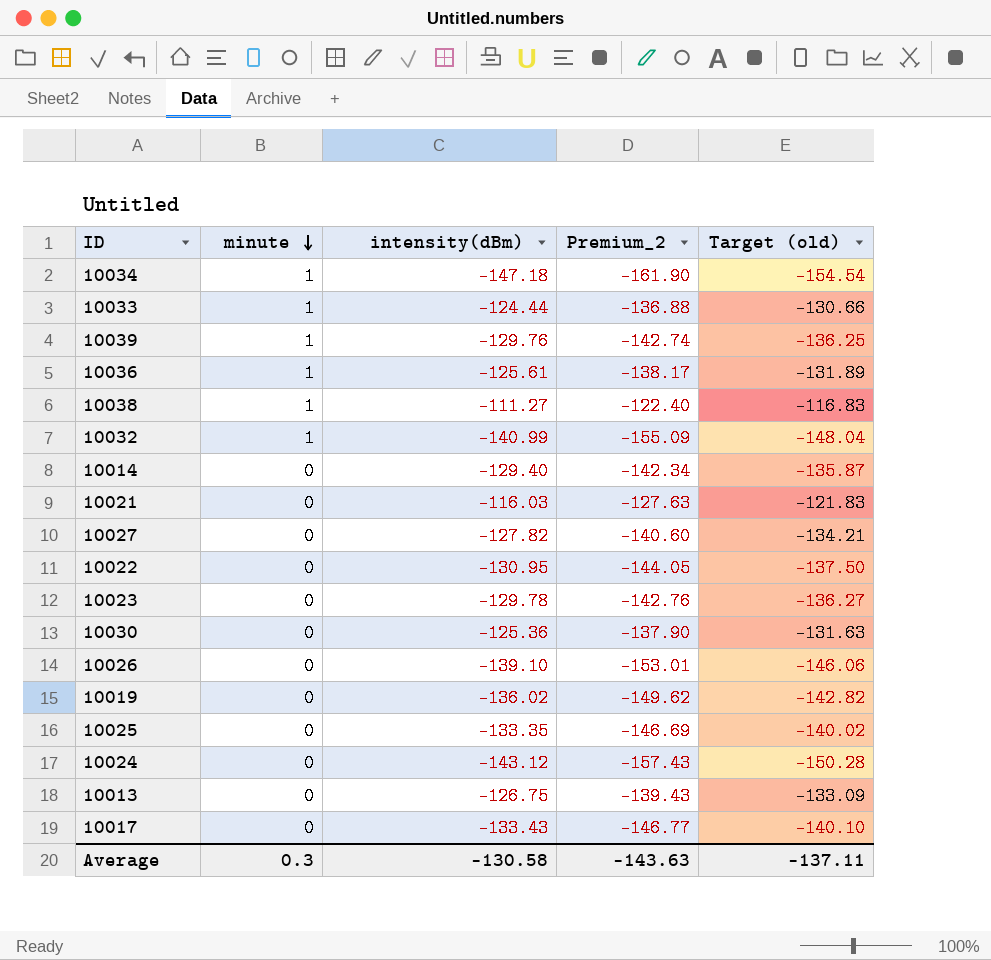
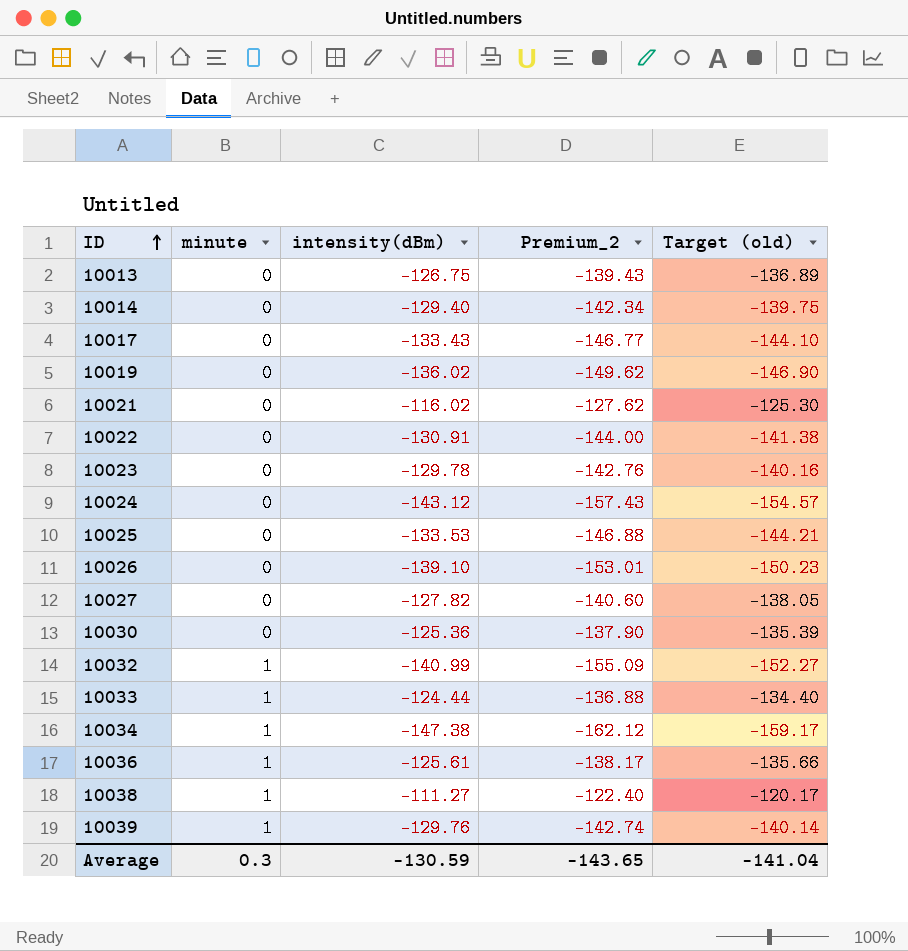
row order: minute descending -> ID ascending
column Target (old) | formula: [intensity(dBm)] * 1.05 -> [intensity(dBm)] * 1.08
10021 | intensity(dBm): -116.03 -> -116.02
10021 | Premium_2: -127.63 -> -127.62
10022 | intensity(dBm): -130.95 -> -130.91
10022 | Premium_2: -144.05 -> -144.00
10025 | intensity(dBm): -133.35 -> -133.53
10025 | Premium_2: -146.69 -> -146.88
10034 | intensity(dBm): -147.18 -> -147.38
10034 | Premium_2: -161.90 -> -162.12
Average | intensity(dBm): -130.58 -> -130.59
Average | Premium_2: -143.63 -> -143.65
Average | Target (old): -137.11 -> -141.04

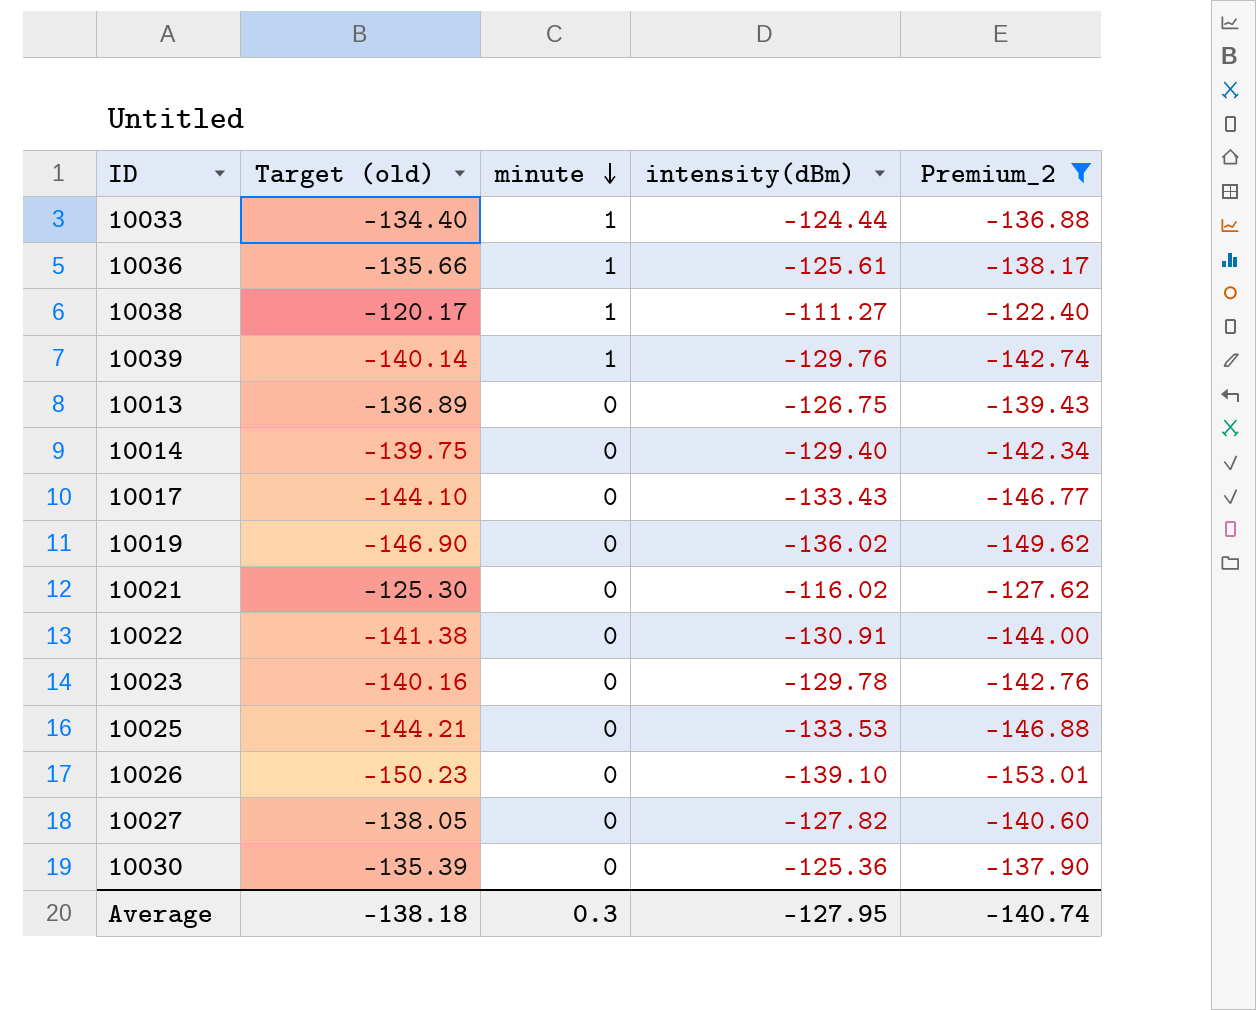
filter: none -> Premium_2 >= -153.01
row order: ID ascending -> minute descending
column Target (old) | position: 5 -> 2
Average | Target (old): -141.04 -> -138.18
Average | intensity(dBm): -130.59 -> -127.95
Average | Premium_2: -143.65 -> -140.74

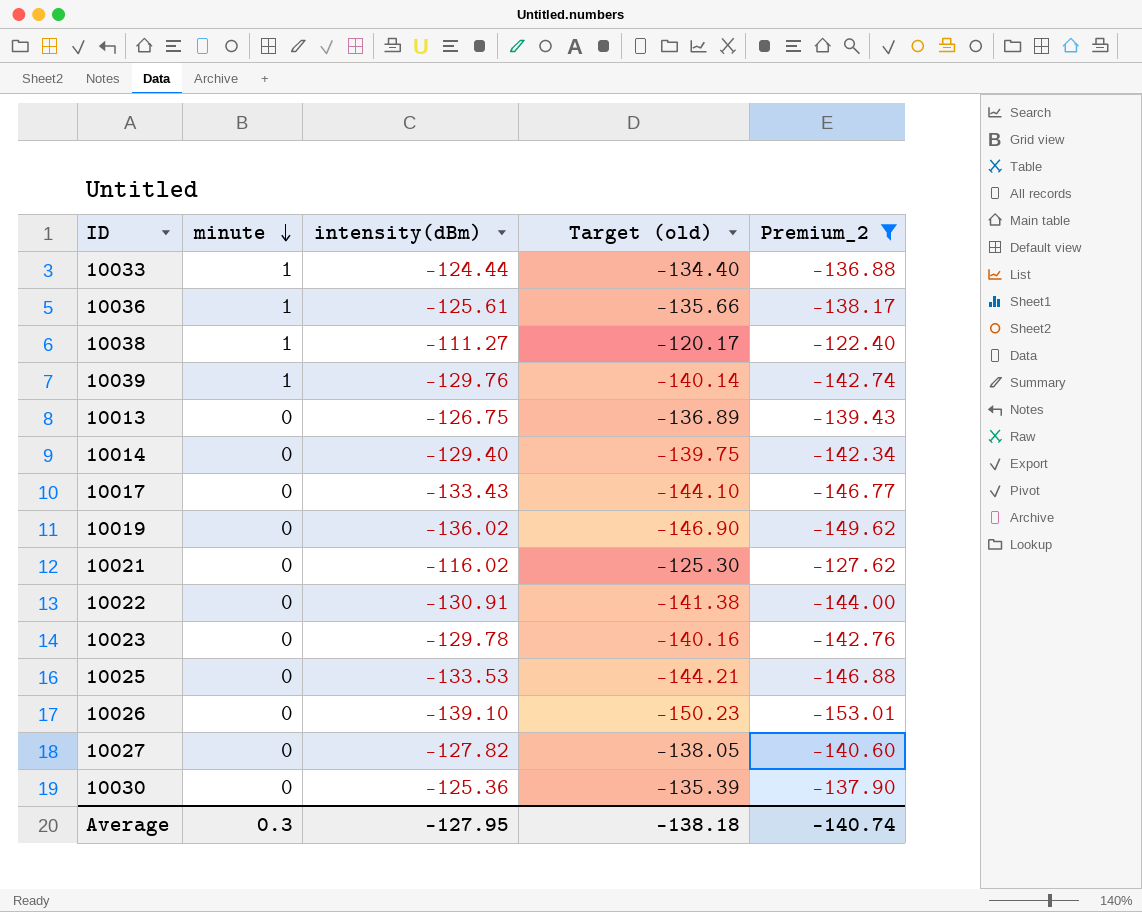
column Target (old) | position: 2 -> 4

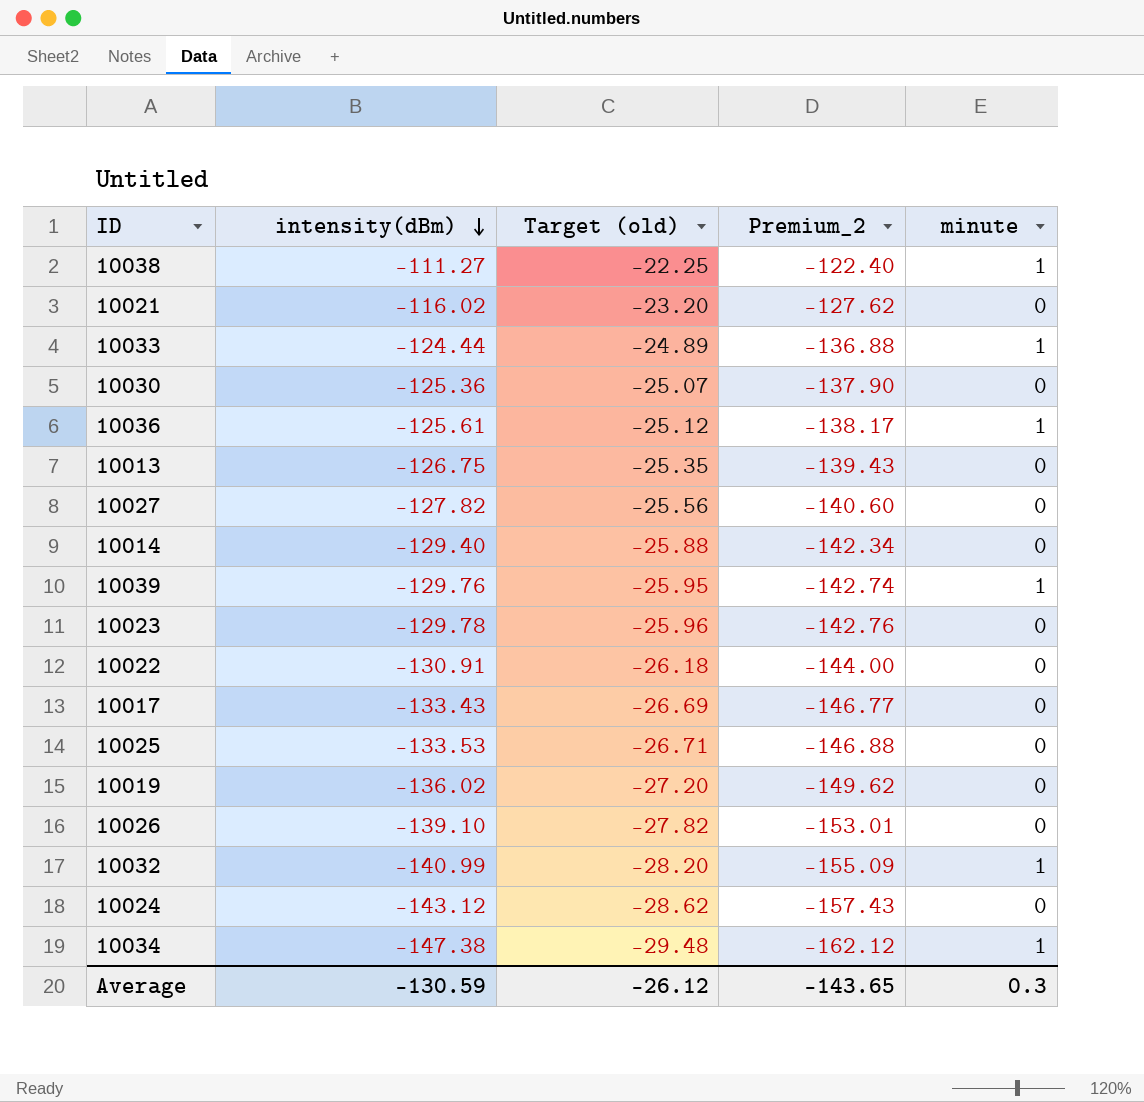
filter: Premium_2 >= -153.01 -> none
row order: minute descending -> intensity(dBm) descending
column Target (old) | formula: [intensity(dBm)] * 1.08 -> [intensity(dBm)] * 0.2
column minute | position: 2 -> 5
Average | intensity(dBm): -127.95 -> -130.59
Average | Target (old): -138.18 -> -26.12
Average | Premium_2: -140.74 -> -143.65

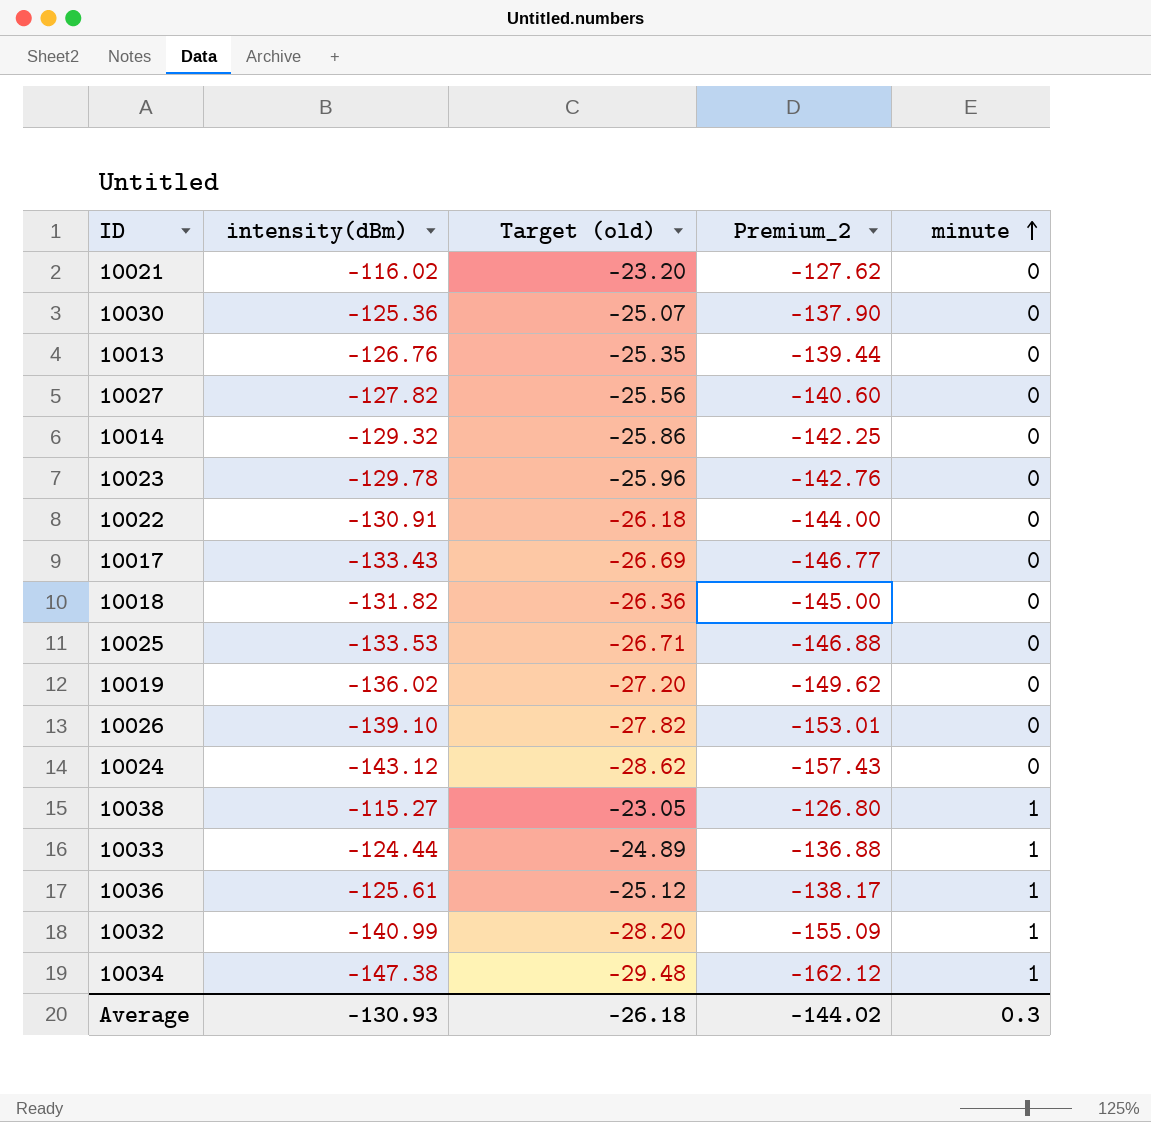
row order: intensity(dBm) descending -> minute ascending
row 10039: -129.76 | -25.95 | -142.74 | 1 -> none
10013 | intensity(dBm): -126.75 -> -126.76
10013 | Premium_2: -139.43 -> -139.44
10014 | intensity(dBm): -129.40 -> -129.32
10014 | Target (old): -25.88 -> -25.86
10014 | Premium_2: -142.34 -> -142.25
row 10018: none -> -131.82 | -26.36 | -145.00 | 0
10038 | intensity(dBm): -111.27 -> -115.27
10038 | Target (old): -22.25 -> -23.05
10038 | Premium_2: -122.40 -> -126.80
Average | intensity(dBm): -130.59 -> -130.93
Average | Target (old): -26.12 -> -26.18
Average | Premium_2: -143.65 -> -144.02

